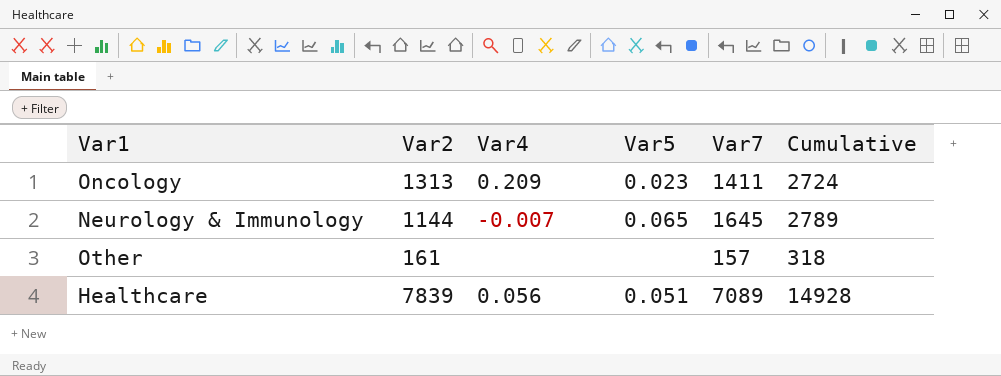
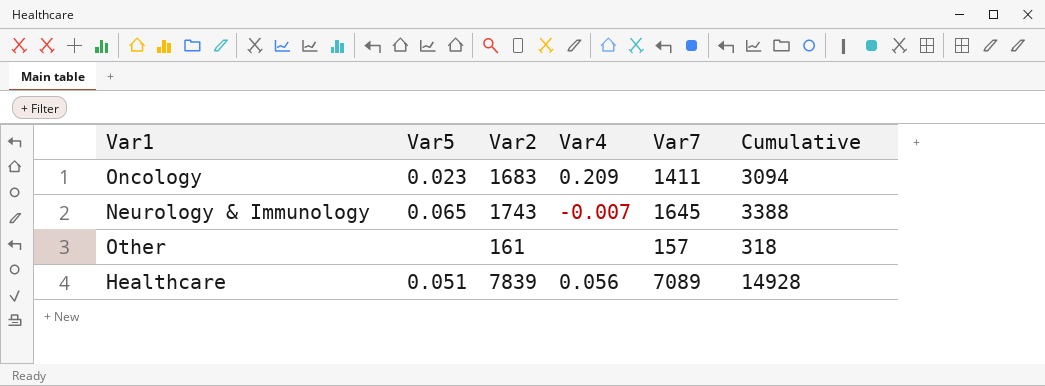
column Var5 | position: 4 -> 2
Oncology | Var2: 1313 -> 1683
Oncology | Cumulative: 2724 -> 3094
Neurology & Immunology | Var2: 1144 -> 1743
Neurology & Immunology | Cumulative: 2789 -> 3388

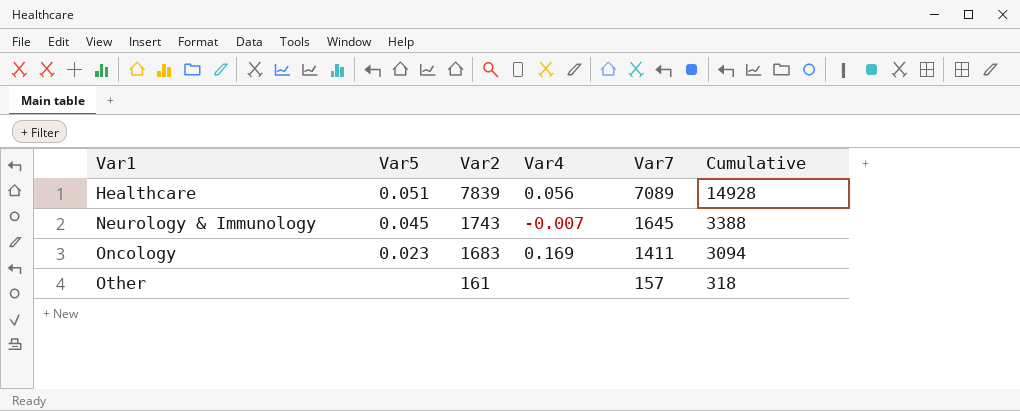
row order: none -> Var1 ascending
Neurology & Immunology | Var5: 0.065 -> 0.045
Oncology | Var4: 0.209 -> 0.169

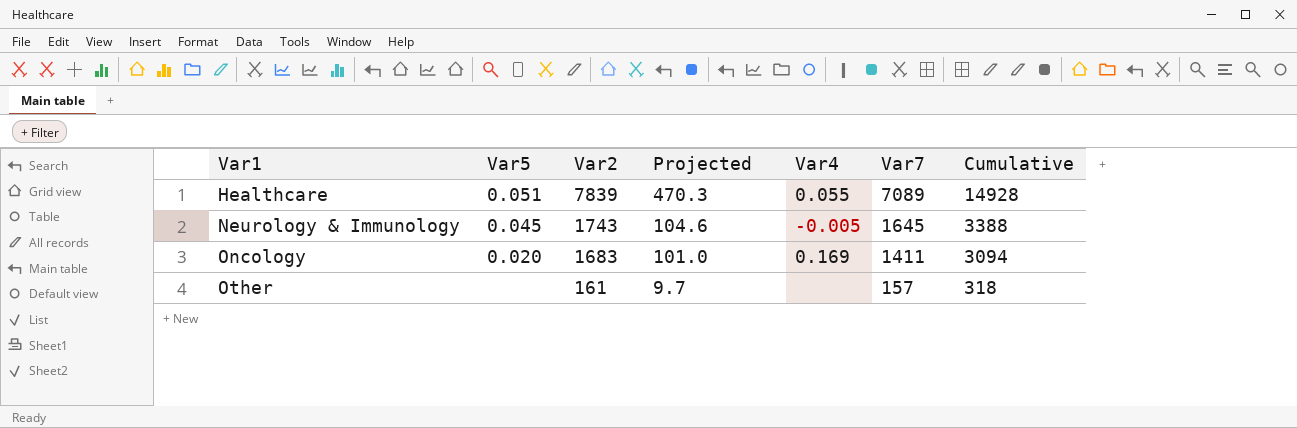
column Projected | formula: none -> [Var2] * 0.06
Healthcare | Var4: 0.056 -> 0.055
Neurology & Immunology | Var4: -0.007 -> -0.005
Oncology | Var5: 0.023 -> 0.020

